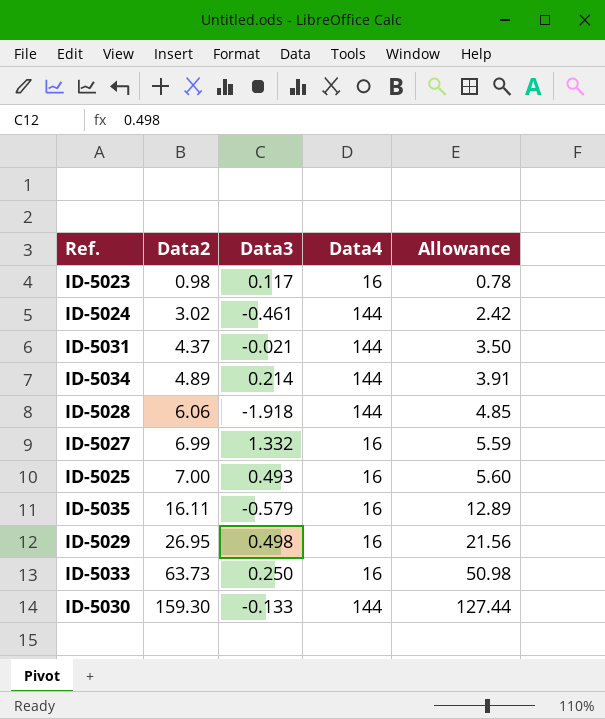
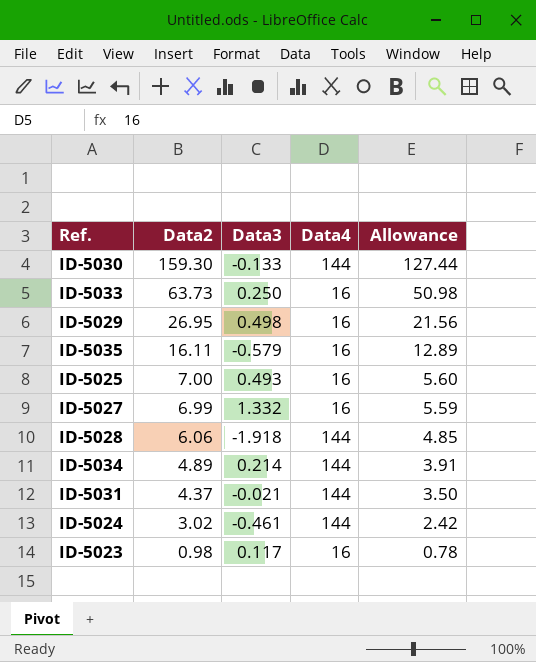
row order: Data2 ascending -> Data2 descending

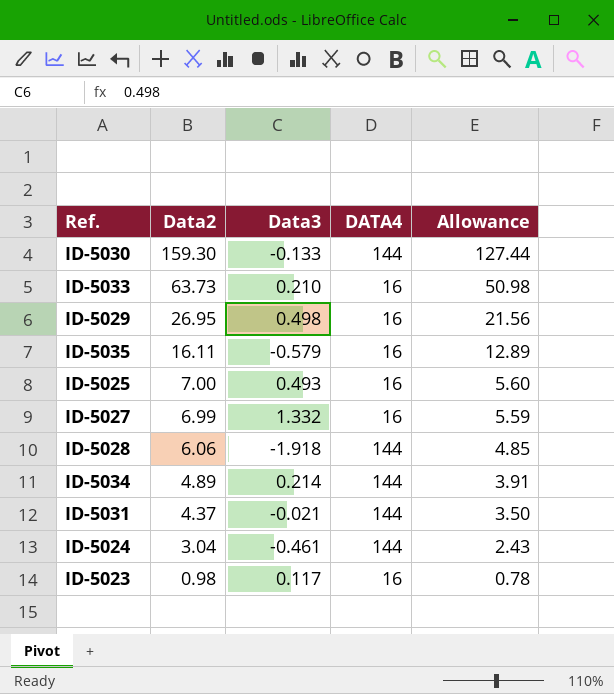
column name: Data4 -> DATA4
ID-5033 | Data3: 0.250 -> 0.210
ID-5024 | Data2: 3.02 -> 3.04
ID-5024 | Allowance: 2.42 -> 2.43

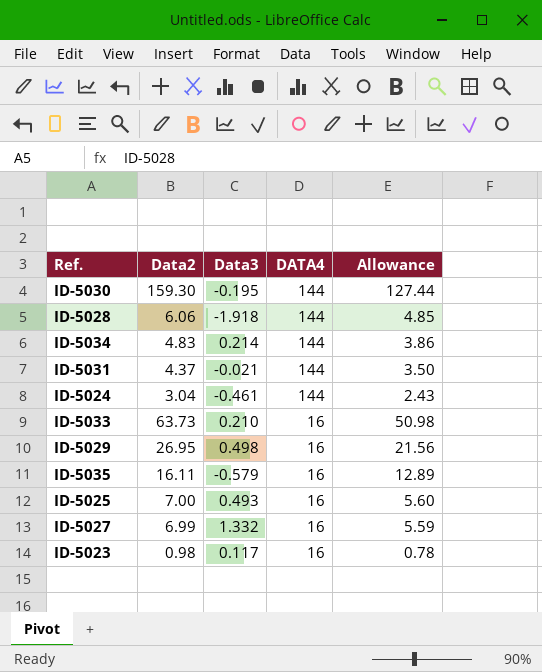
row order: Data2 descending -> DATA4 descending
ID-5030 | Data3: -0.133 -> -0.195
ID-5034 | Data2: 4.89 -> 4.83
ID-5034 | Allowance: 3.91 -> 3.86

